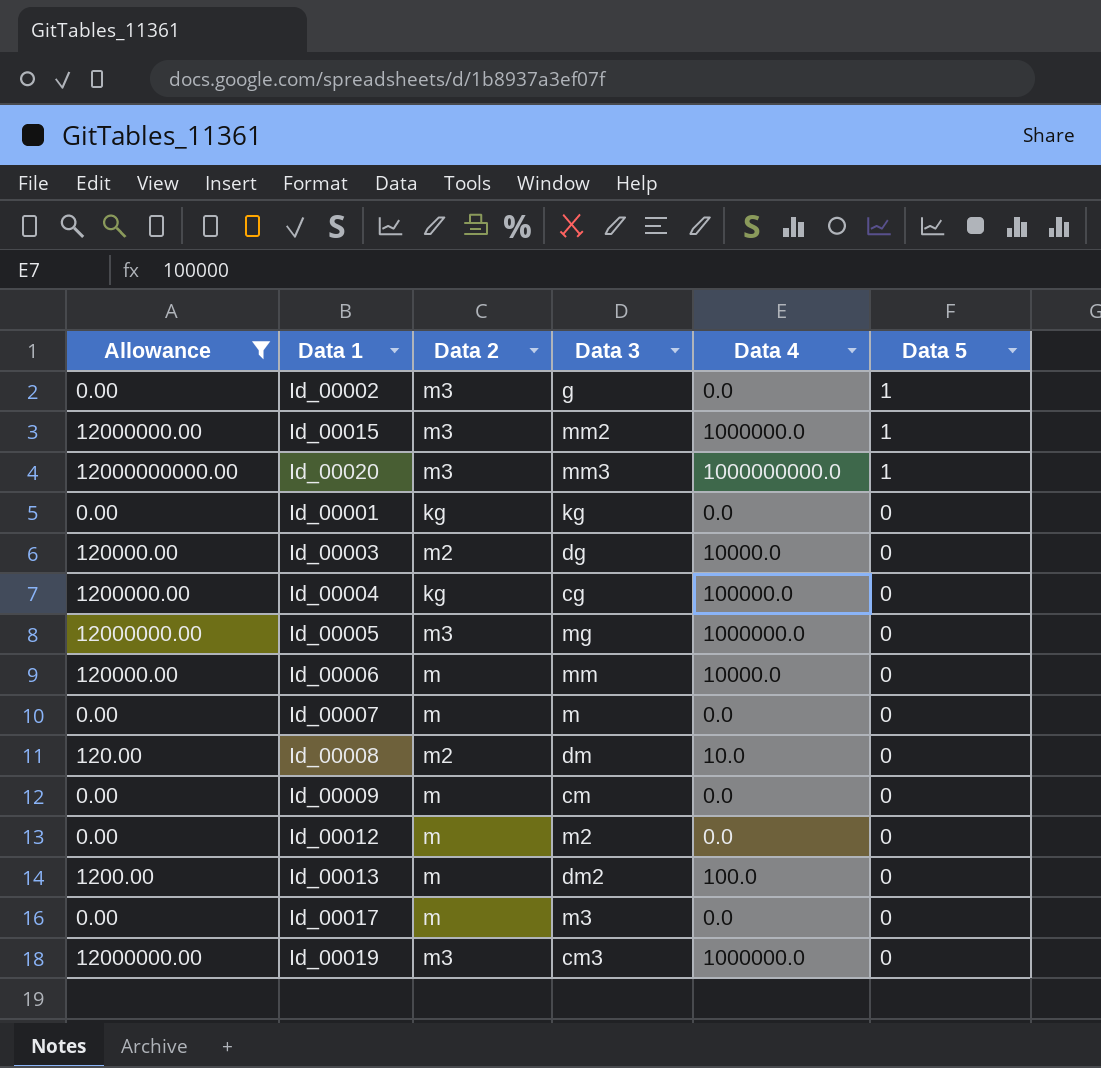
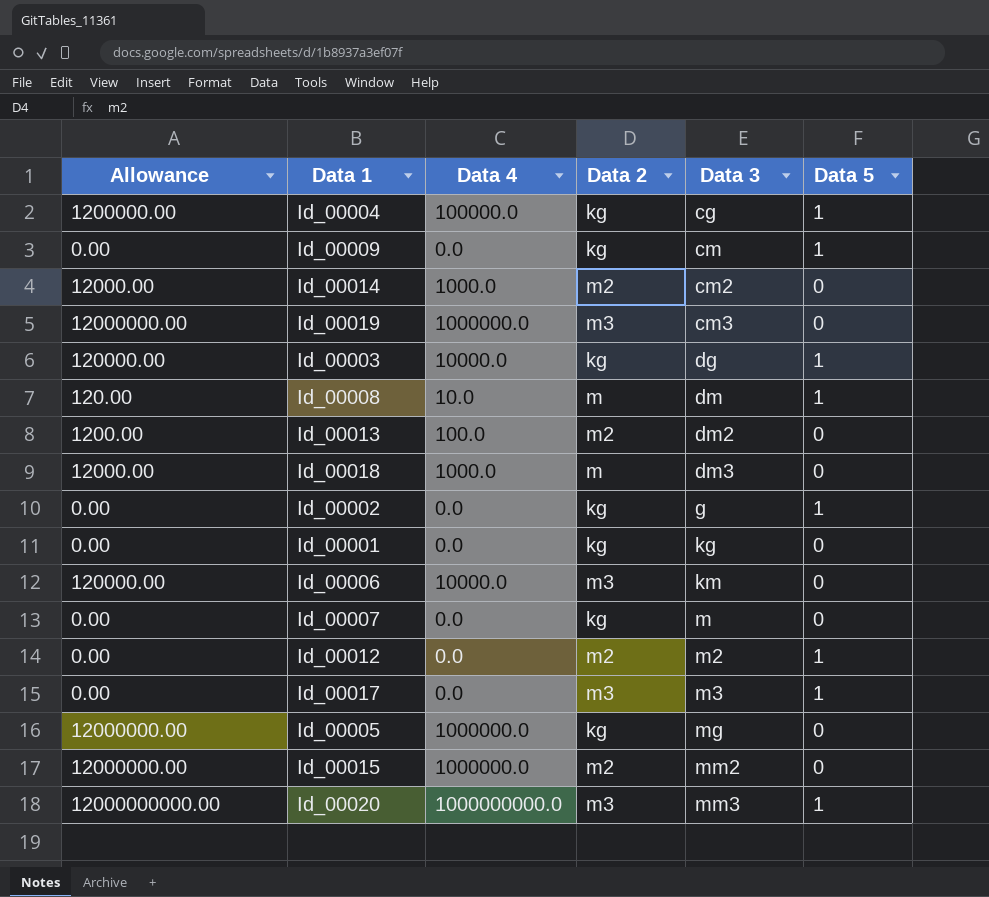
filter: Allowance != 12000.00 -> none
row order: Data 5 descending -> Data 3 ascending
column Data 4 | position: 5 -> 3
Id_00004 | Data 5: 0 -> 1
Id_00009 | Data 2: m -> kg
Id_00009 | Data 5: 0 -> 1
Id_00003 | Data 2: m2 -> kg
Id_00003 | Data 5: 0 -> 1
Id_00008 | Data 2: m2 -> m
Id_00008 | Data 5: 0 -> 1
Id_00013 | Data 2: m -> m2
Id_00002 | Data 2: m3 -> kg
Id_00006 | Data 2: m -> m3
Id_00006 | Data 3: mm -> km
Id_00007 | Data 2: m -> kg
Id_00012 | Data 2: m -> m2
Id_00012 | Data 5: 0 -> 1
Id_00017 | Data 2: m -> m3
Id_00017 | Data 5: 0 -> 1
Id_00005 | Data 2: m3 -> kg
Id_00015 | Data 2: m3 -> m2
Id_00015 | Data 5: 1 -> 0

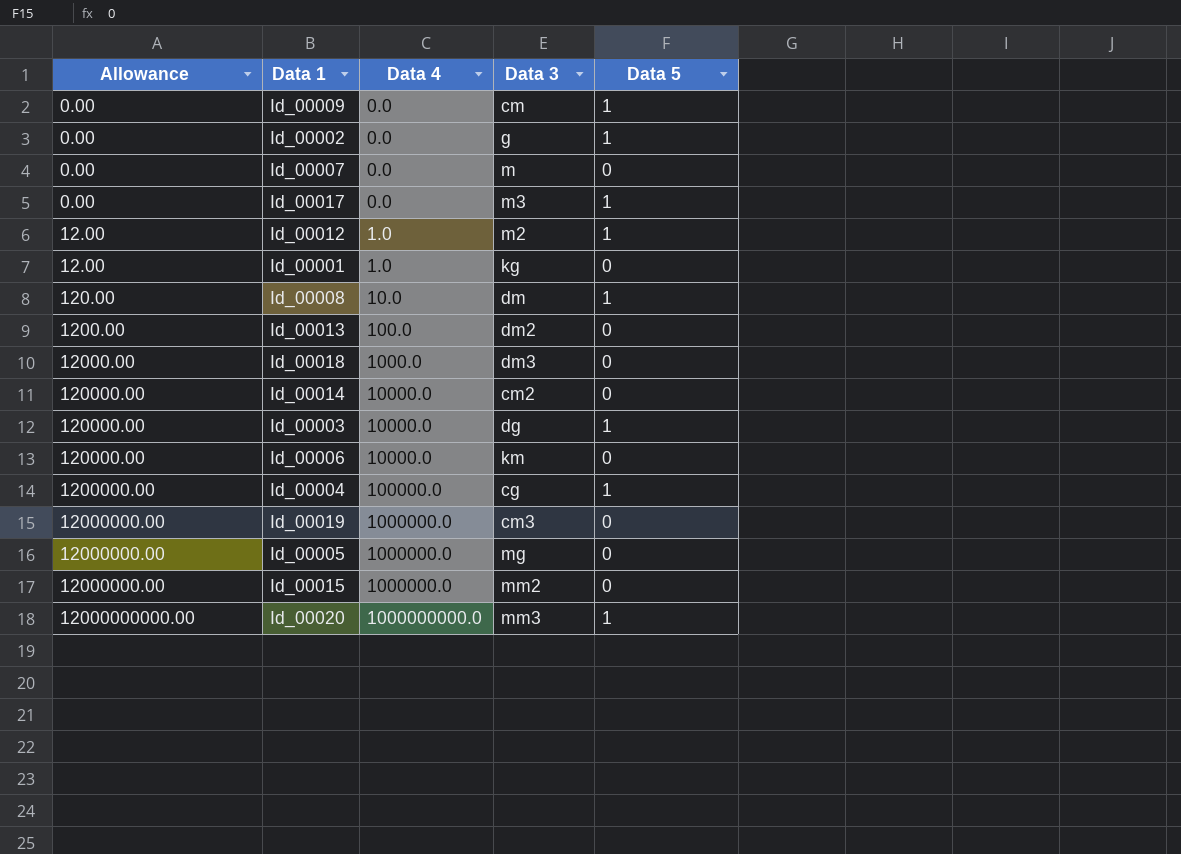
row order: Data 3 ascending -> Allowance ascending
column Data 2 | position: 4 -> none
Id_00012 | Allowance: 0.00 -> 12.00
Id_00012 | Data 4: 0.0 -> 1.0
Id_00001 | Allowance: 0.00 -> 12.00
Id_00001 | Data 4: 0.0 -> 1.0
Id_00014 | Allowance: 12000.00 -> 120000.00
Id_00014 | Data 4: 1000.0 -> 10000.0

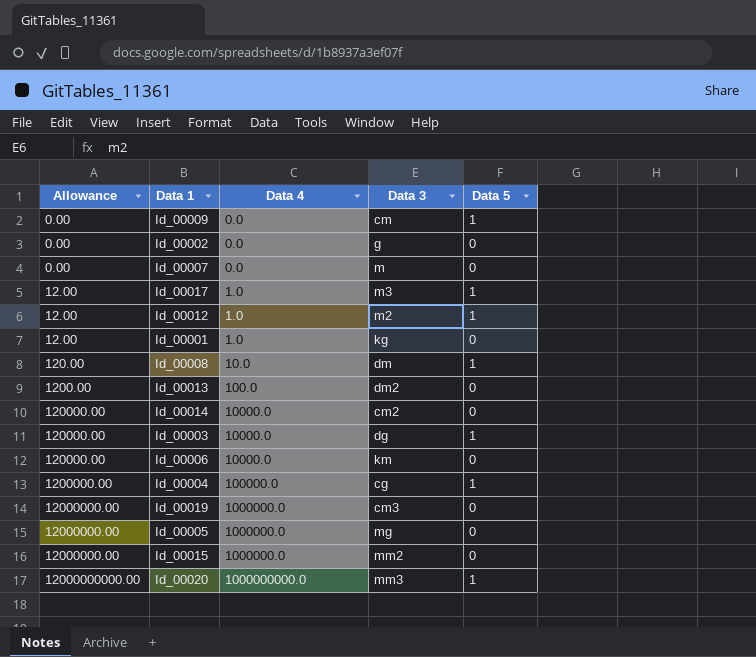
row Id_00018: 12000.00 | 1000.0 | dm3 | 0 -> none
Id_00002 | Data 5: 1 -> 0
Id_00017 | Allowance: 0.00 -> 12.00
Id_00017 | Data 4: 0.0 -> 1.0

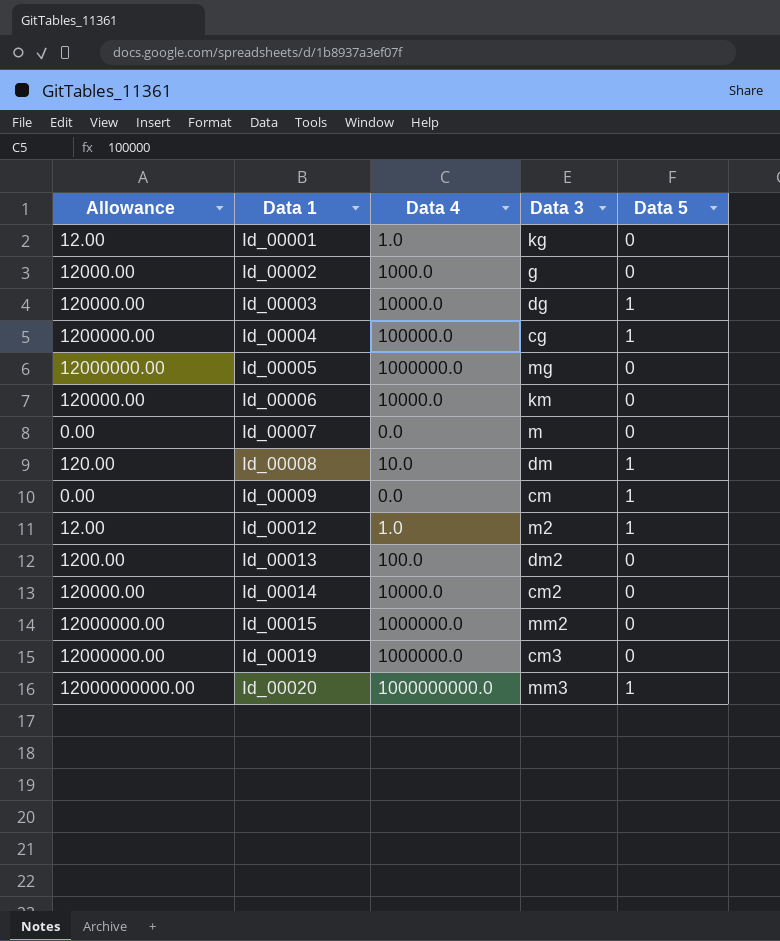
row order: Allowance ascending -> Data 1 ascending
row Id_00017: 12.00 | 1.0 | m3 | 1 -> none
Id_00002 | Allowance: 0.00 -> 12000.00
Id_00002 | Data 4: 0.0 -> 1000.0

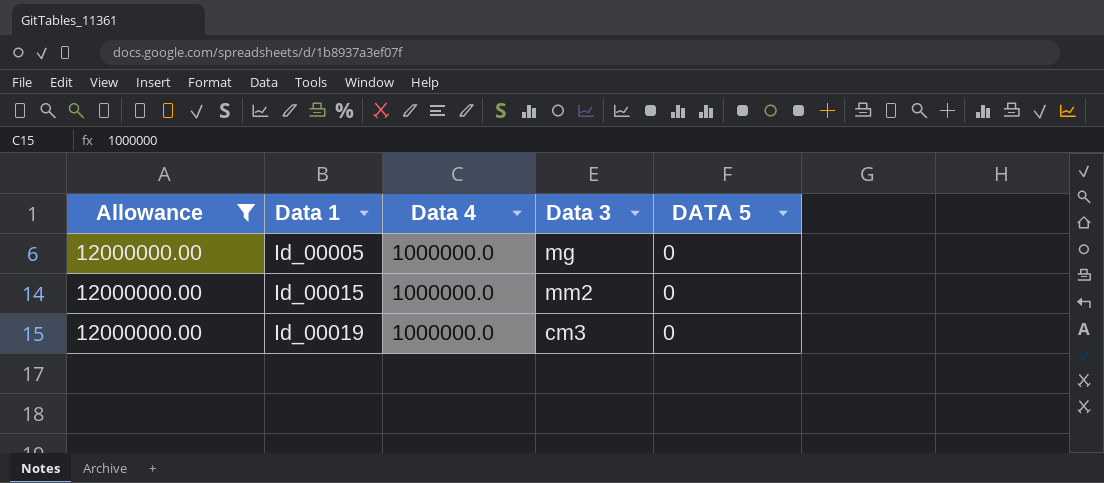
filter: none -> Allowance = 12000000.00
column name: Data 5 -> DATA 5

